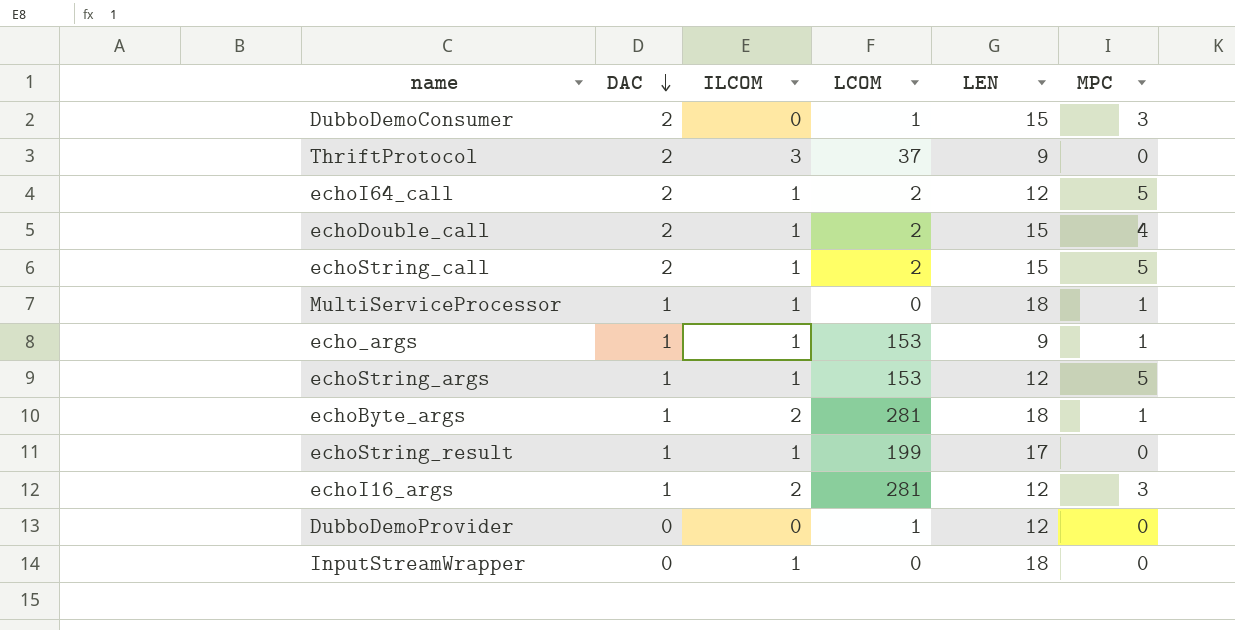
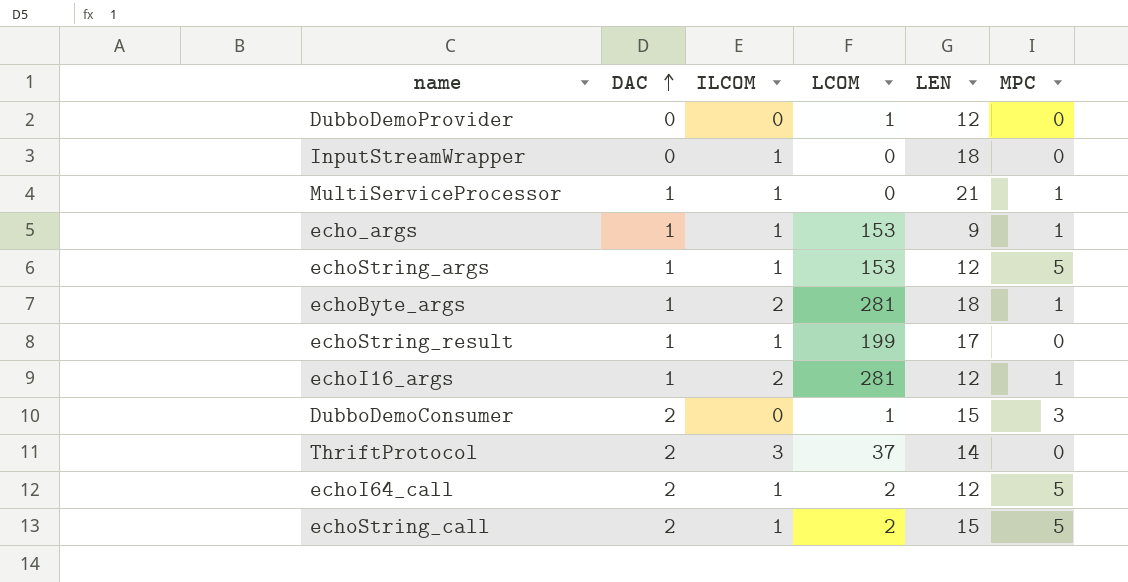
row order: DAC descending -> DAC ascending
row echoDouble_call: 2 | 1 | 2 | 15 | 4 -> none
MultiServiceProcessor | LEN: 18 -> 21
echoI16_args | MPC: 3 -> 1
ThriftProtocol | LEN: 9 -> 14

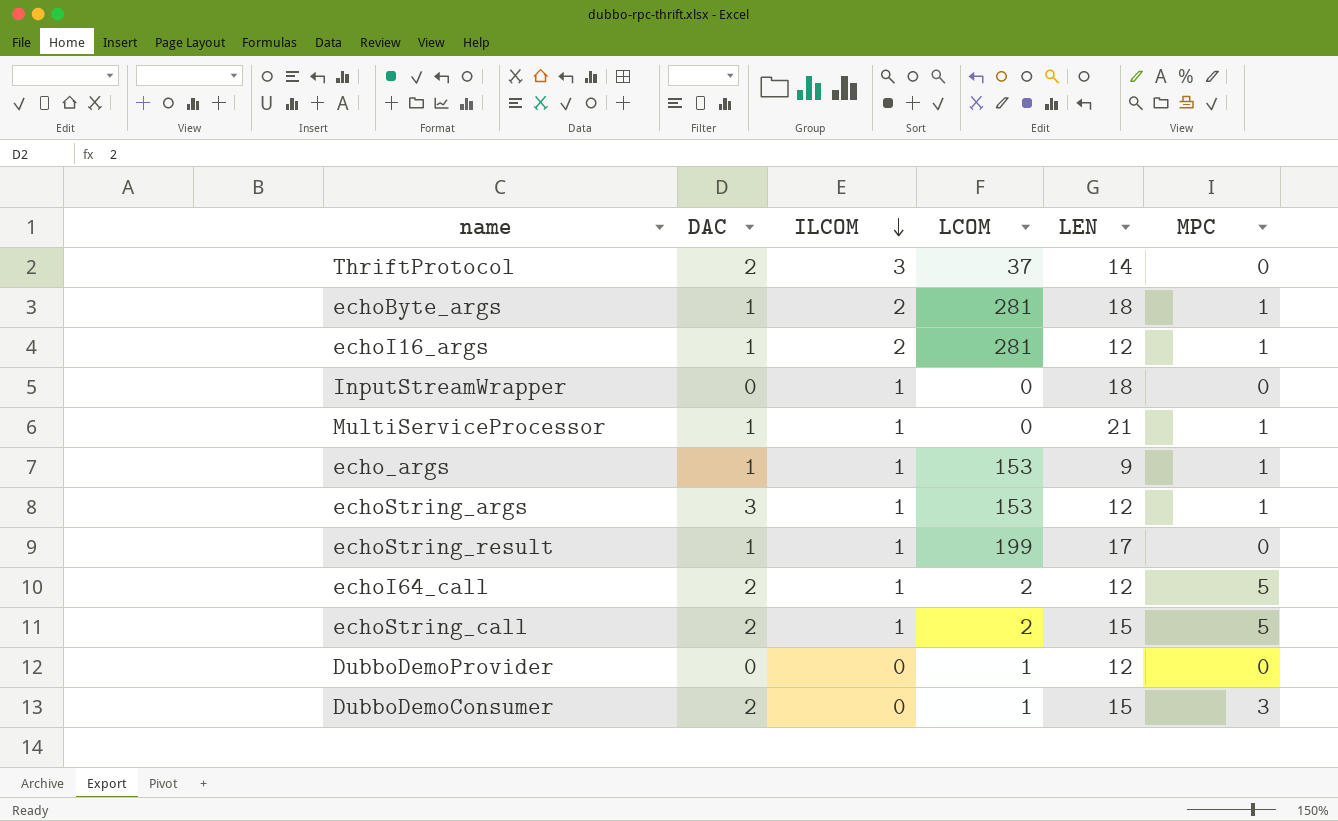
row order: DAC ascending -> ILCOM descending
echoString_args | DAC: 1 -> 3
echoString_args | MPC: 5 -> 1

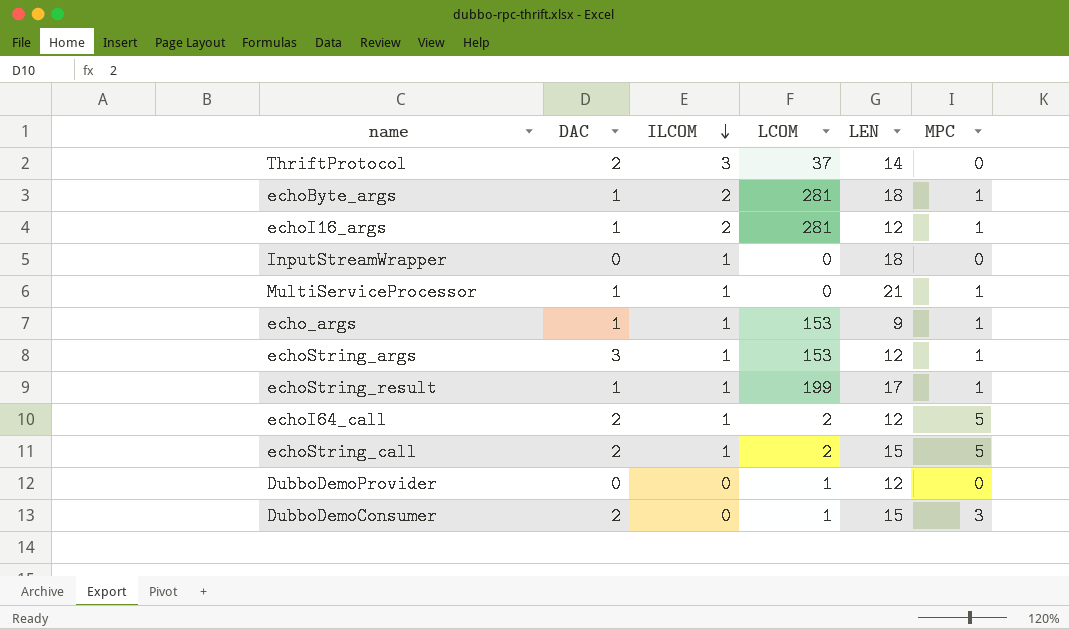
echoString_result | MPC: 0 -> 1

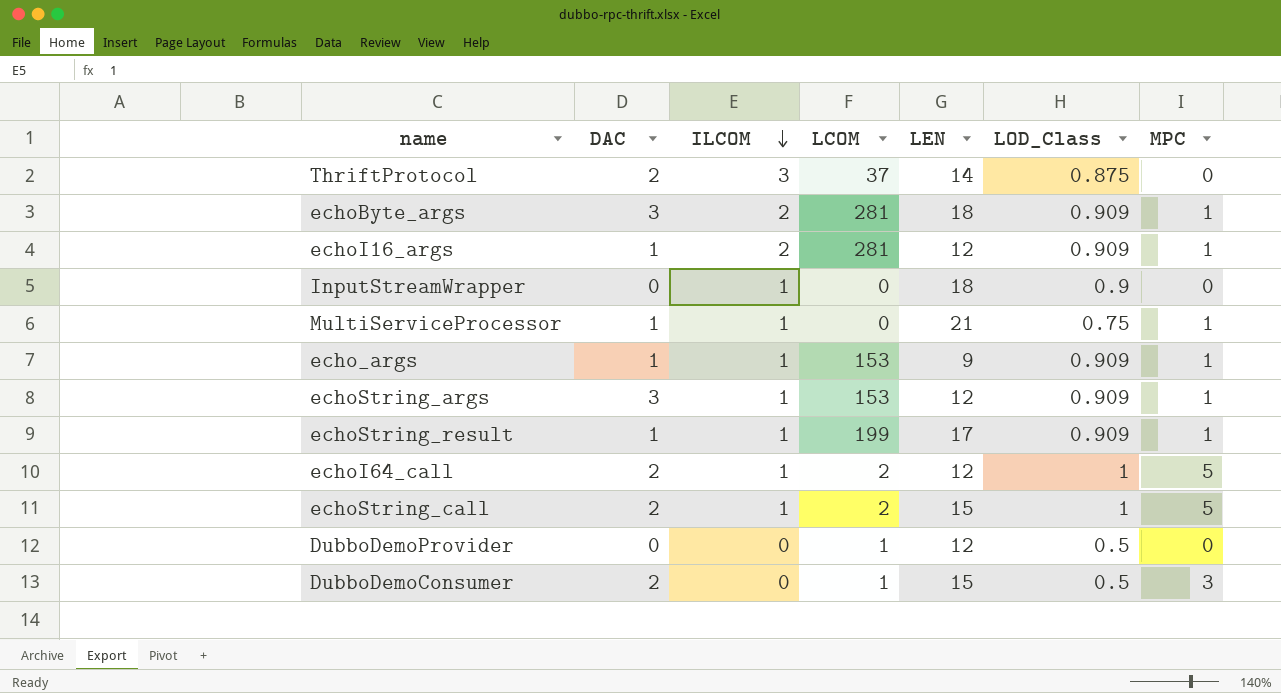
column LOD_Class | position: none -> 6
echoByte_args | DAC: 1 -> 3

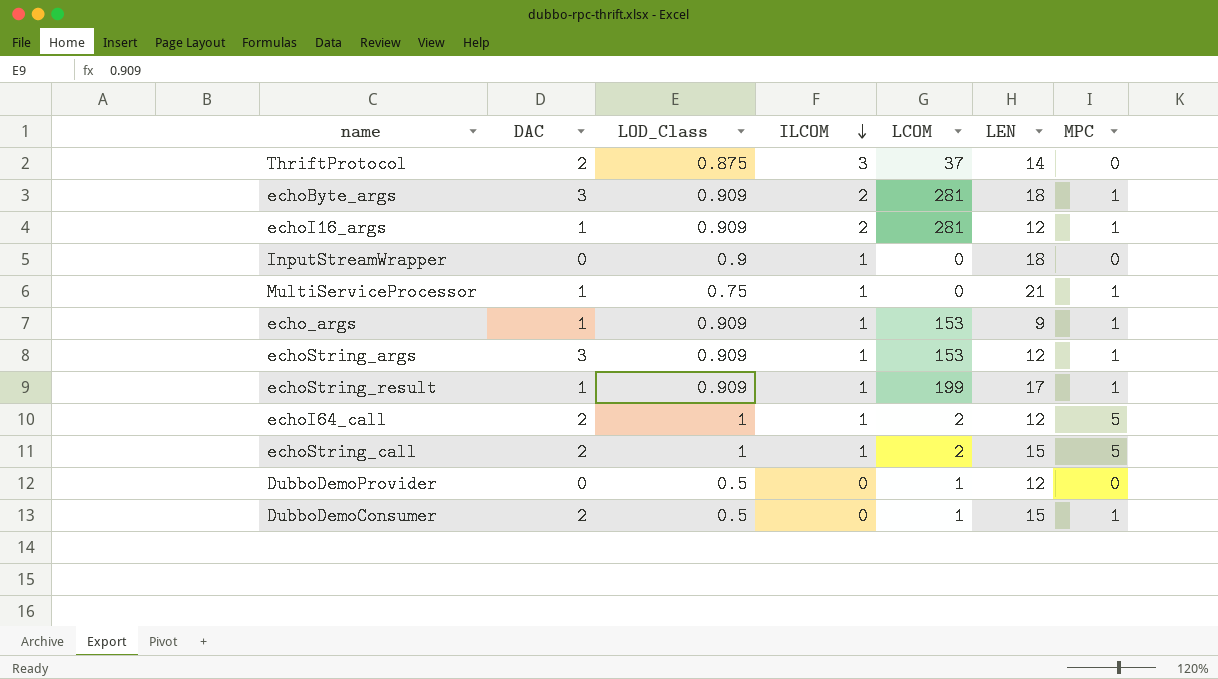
column LOD_Class | position: 6 -> 3
DubboDemoConsumer | MPC: 3 -> 1

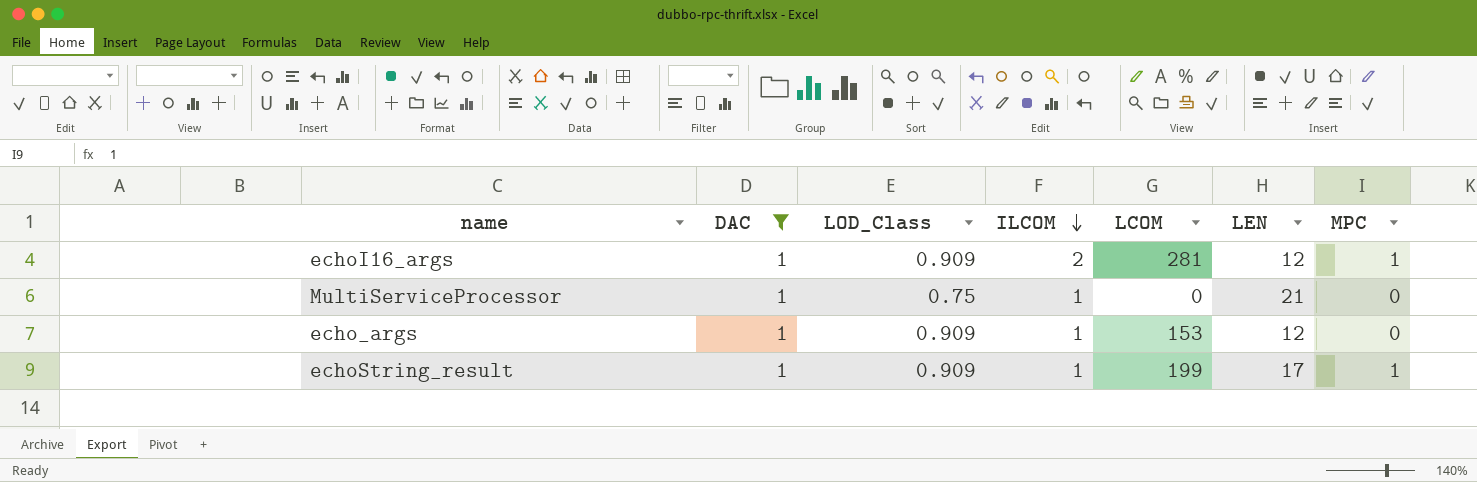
filter: none -> DAC = 1
MultiServiceProcessor | MPC: 1 -> 0
echo_args | LEN: 9 -> 12
echo_args | MPC: 1 -> 0

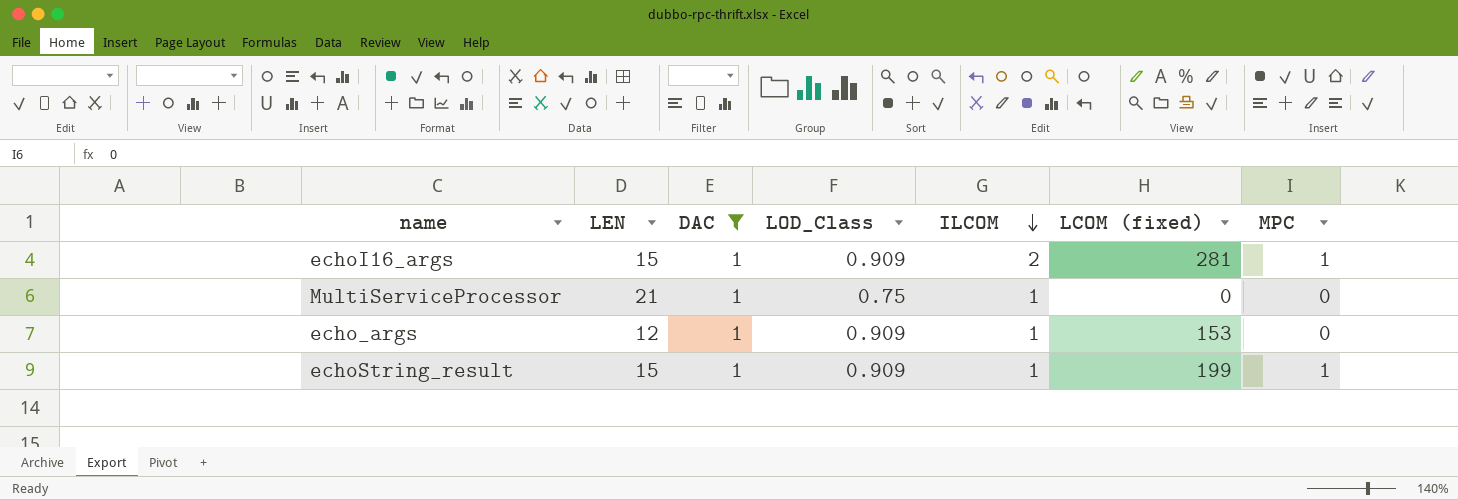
column LEN | position: 6 -> 2
column name: LCOM -> LCOM (fixed)
echoI16_args | LEN: 12 -> 15
echoString_result | LEN: 17 -> 15

